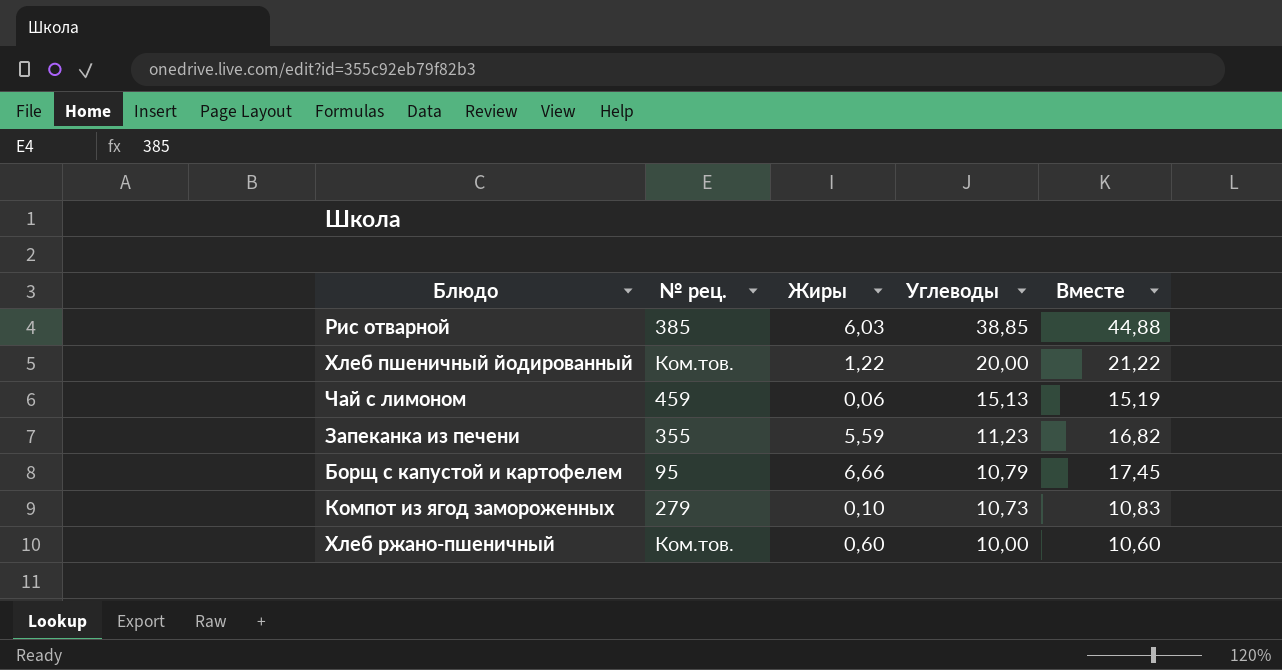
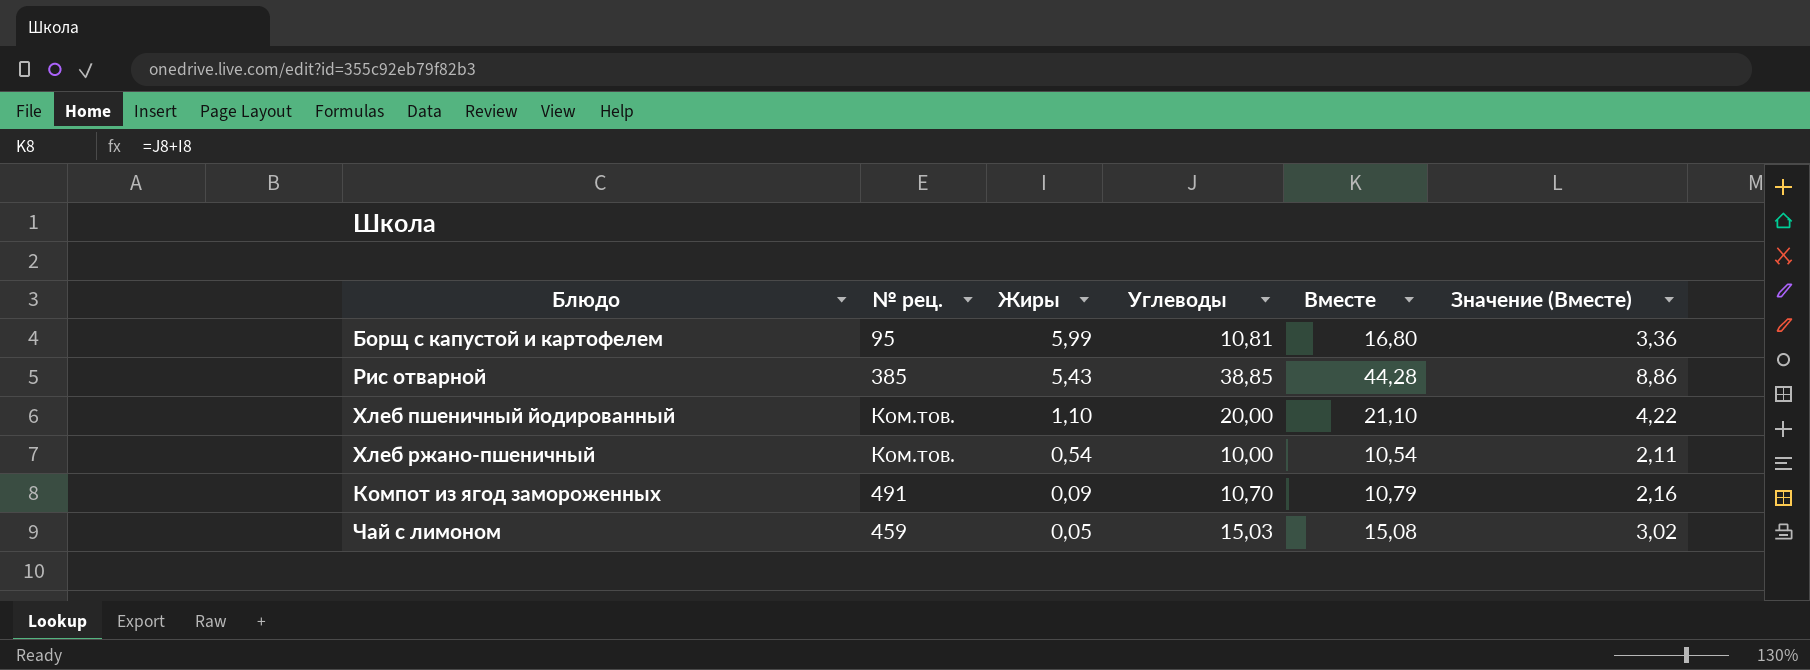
row order: Углеводы descending -> Жиры descending
column Значение (Вместе) | formula: none -> [Вместе] * 0,2
row Запеканка из печени: 355 | 5,59 | 11,23 | 16,82 -> none
Борщ с капустой и картофелем | Жиры: 6,66 -> 5,99
Борщ с капустой и картофелем | Углеводы: 10,79 -> 10,81
Борщ с капустой и картофелем | Вместе: 17,45 -> 16,80
Рис отварной | Жиры: 6,03 -> 5,43
Рис отварной | Вместе: 44,88 -> 44,28
Хлеб пшеничный йодированный | Жиры: 1,22 -> 1,10
Хлеб пшеничный йодированный | Вместе: 21,22 -> 21,10
Хлеб ржано-пшеничный | Жиры: 0,60 -> 0,54
Хлеб ржано-пшеничный | Вместе: 10,60 -> 10,54
Компот из ягод замороженных | № рец.: 279 -> 491
Компот из ягод замороженных | Жиры: 0,10 -> 0,09
Компот из ягод замороженных | Углеводы: 10,73 -> 10,70
Компот из ягод замороженных | Вместе: 10,83 -> 10,79
Чай с лимоном | Жиры: 0,06 -> 0,05
Чай с лимоном | Углеводы: 15,13 -> 15,03
Чай с лимоном | Вместе: 15,19 -> 15,08

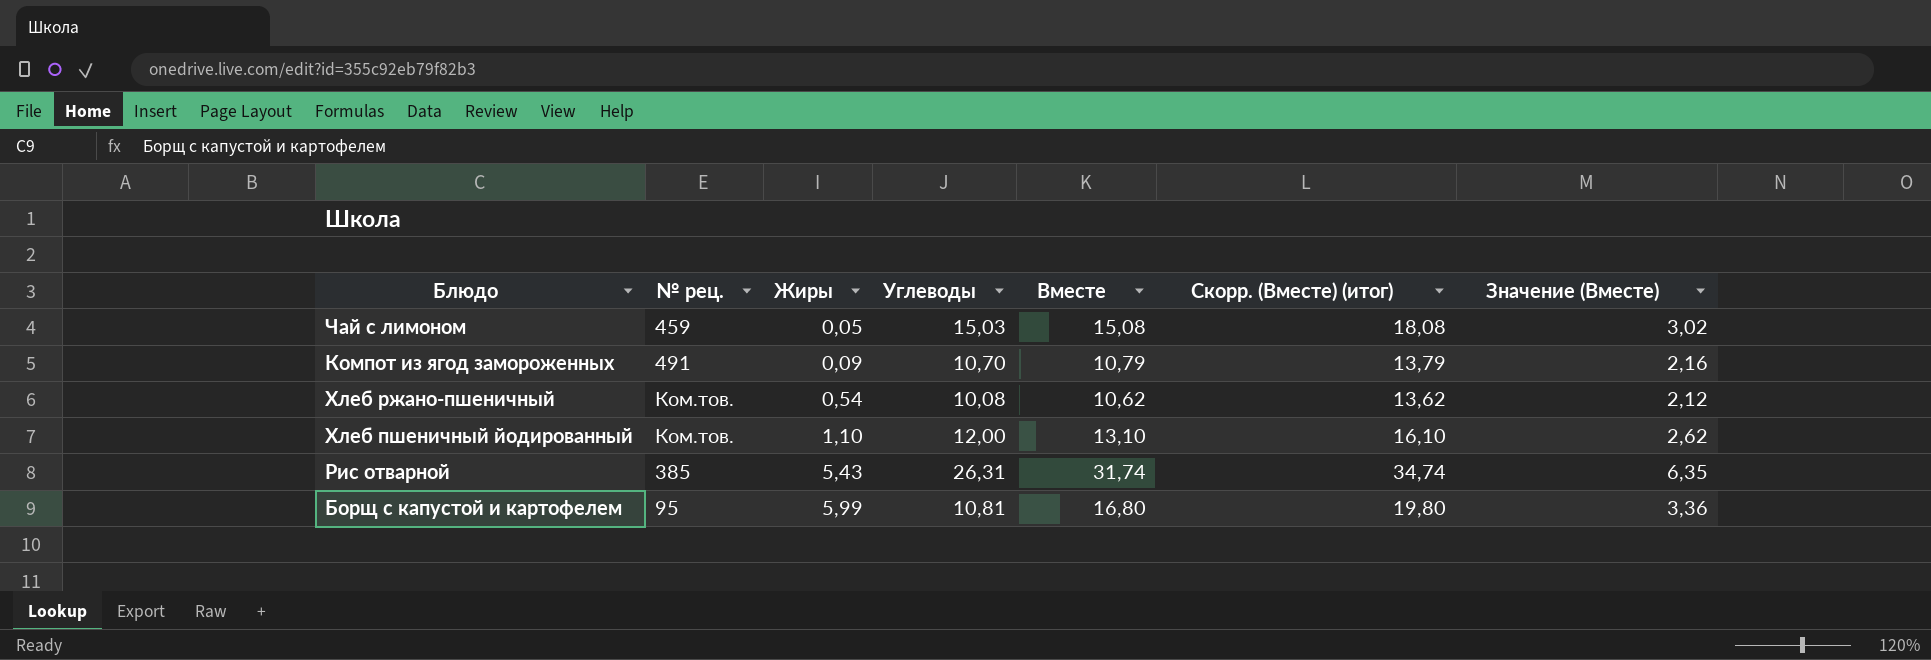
row order: Жиры descending -> Жиры ascending
column Скорр. (Вместе) (итог) | formula: none -> [Вместе] + 3
Хлеб ржано-пшеничный | Углеводы: 10,00 -> 10,08
Хлеб ржано-пшеничный | Вместе: 10,54 -> 10,62
Хлеб ржано-пшеничный | Значение (Вместе): 2,11 -> 2,12
Хлеб пшеничный йодированный | Углеводы: 20,00 -> 12,00
Хлеб пшеничный йодированный | Вместе: 21,10 -> 13,10
Хлеб пшеничный йодированный | Значение (Вместе): 4,22 -> 2,62
Рис отварной | Углеводы: 38,85 -> 26,31
Рис отварной | Вместе: 44,28 -> 31,74
Рис отварной | Значение (Вместе): 8,86 -> 6,35

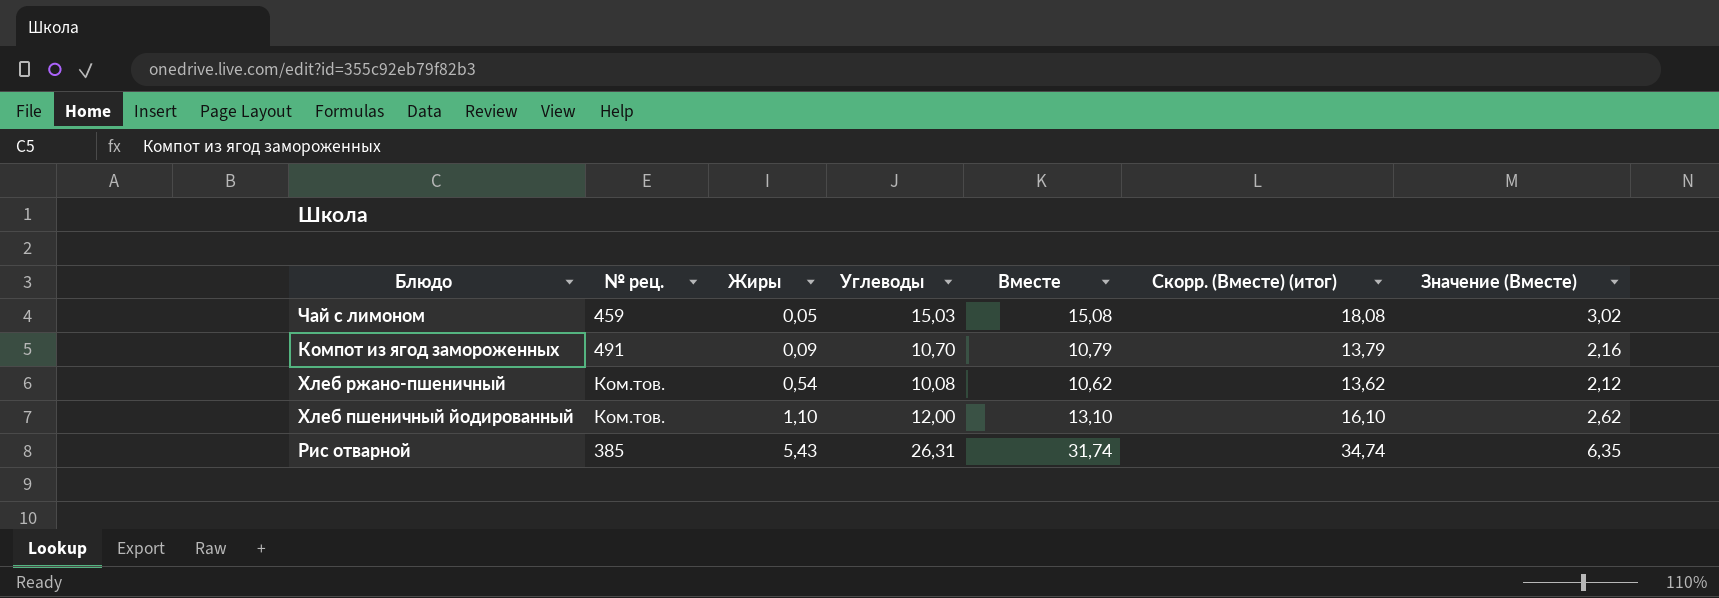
row Борщ с капустой и картофелем: 95 | 5,99 | 10,81 | 16,80 | 19,80 | 3,36 -> none

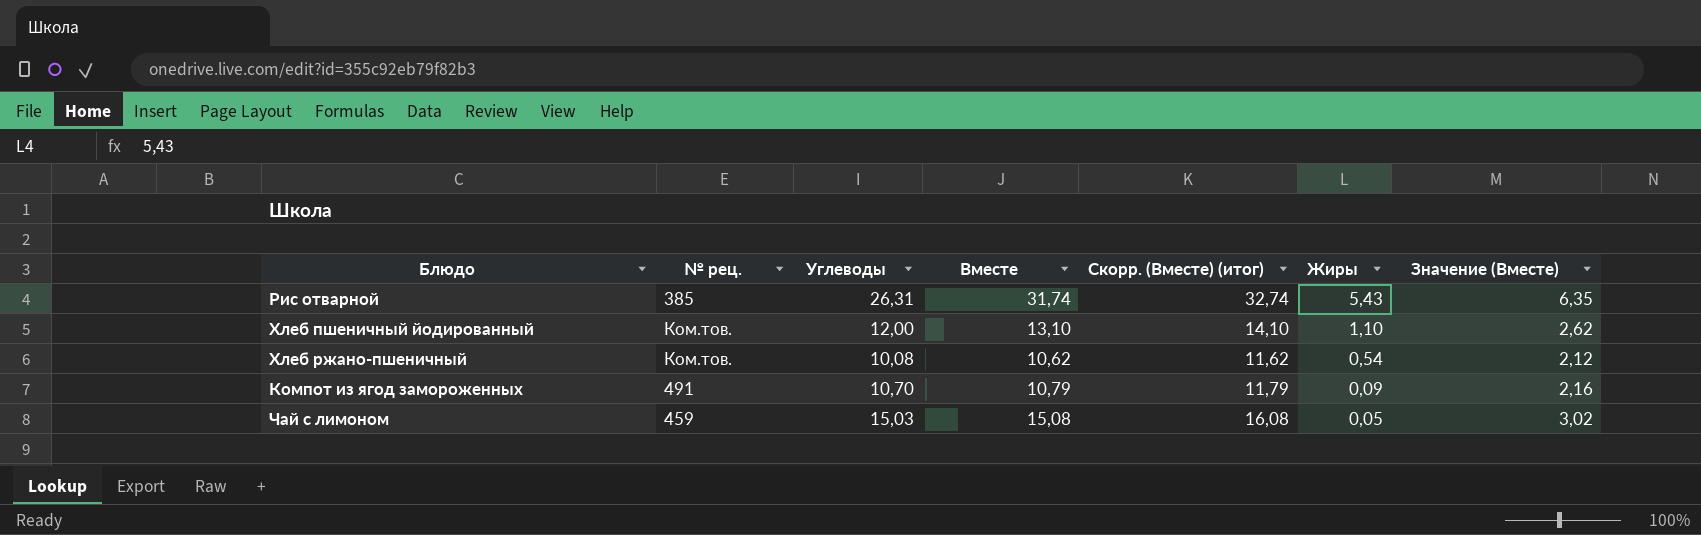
row order: Жиры ascending -> Жиры descending
column Скорр. (Вместе) (итог) | formula: [Вместе] + 3 -> [Вместе] + 1
column Жиры | position: 3 -> 6

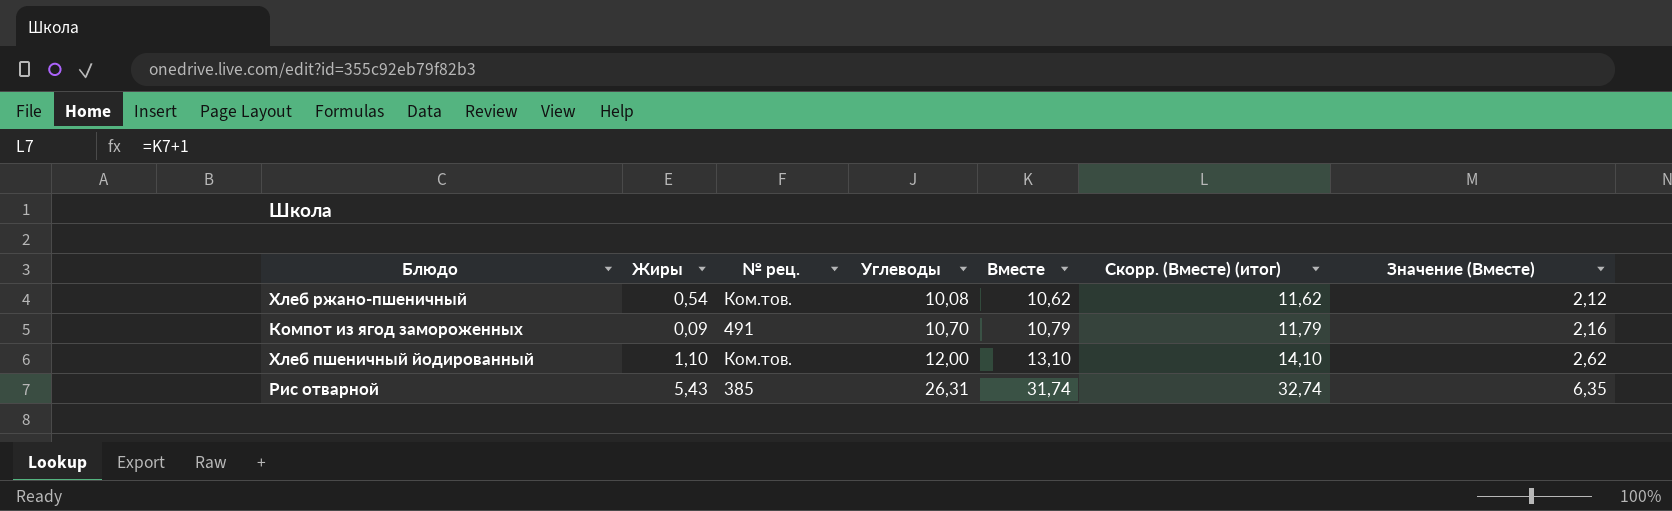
row order: Жиры descending -> Углеводы ascending
column Жиры | position: 6 -> 2
row Чай с лимоном: 459 | 15,03 | 15,08 | 16,08 | 0,05 | 3,02 -> none

